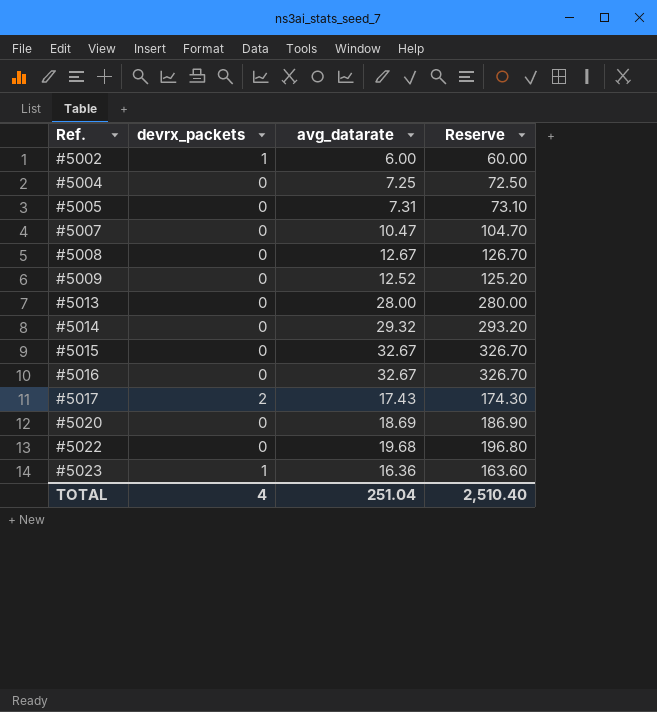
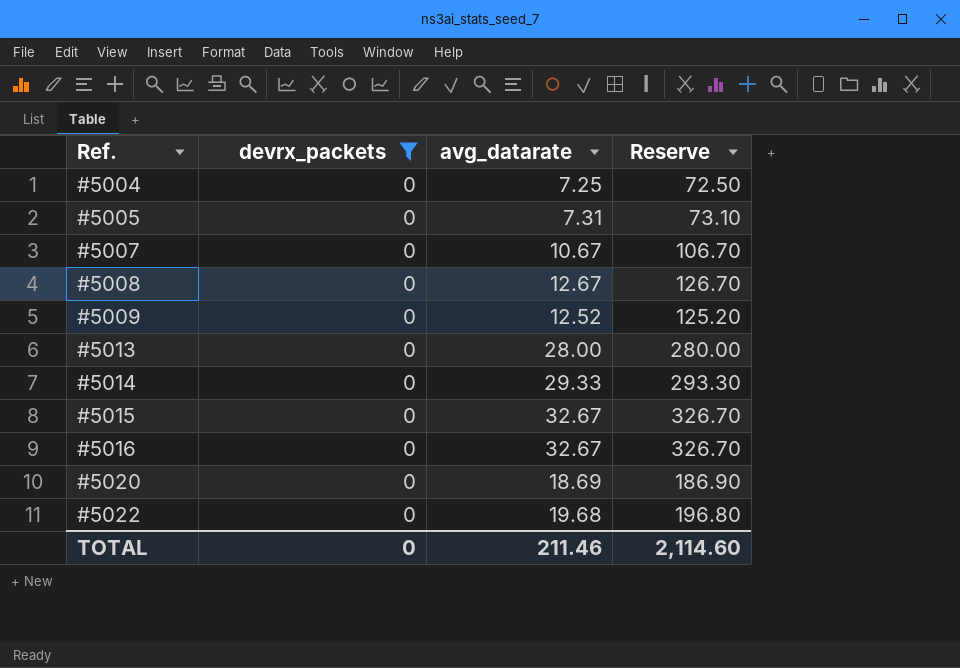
filter: none -> devrx_packets = 0
#5007 | avg_datarate: 10.47 -> 10.67
#5007 | Reserve: 104.70 -> 106.70
#5014 | avg_datarate: 29.32 -> 29.33
#5014 | Reserve: 293.20 -> 293.30
TOTAL | devrx_packets: 4 -> 0
TOTAL | avg_datarate: 251.04 -> 211.46
TOTAL | Reserve: 2,510.40 -> 2,114.60

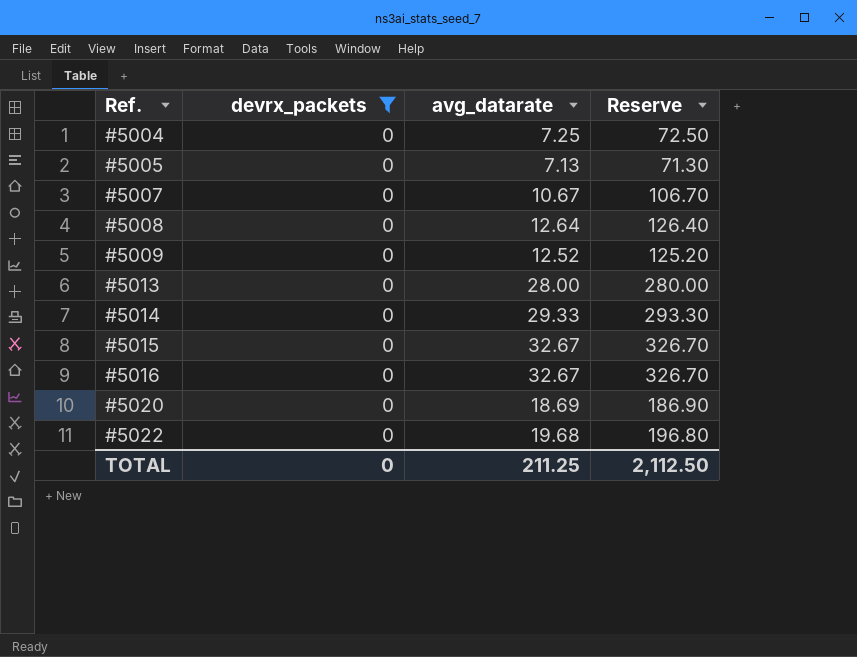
#5005 | avg_datarate: 7.31 -> 7.13
#5005 | Reserve: 73.10 -> 71.30
#5008 | avg_datarate: 12.67 -> 12.64
#5008 | Reserve: 126.70 -> 126.40
TOTAL | avg_datarate: 211.46 -> 211.25
TOTAL | Reserve: 2,114.60 -> 2,112.50

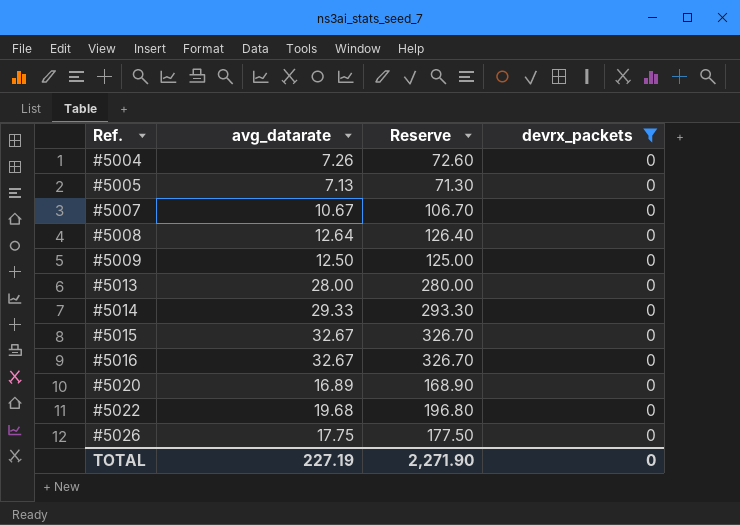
column devrx_packets | position: 2 -> 4
#5004 | avg_datarate: 7.25 -> 7.26
#5004 | Reserve: 72.50 -> 72.60
#5009 | avg_datarate: 12.52 -> 12.50
#5009 | Reserve: 125.20 -> 125.00
#5020 | avg_datarate: 18.69 -> 16.89
#5020 | Reserve: 186.90 -> 168.90
row #5026: none -> 17.75 | 177.50 | 0
TOTAL | avg_datarate: 211.25 -> 227.19
TOTAL | Reserve: 2,112.50 -> 2,271.90

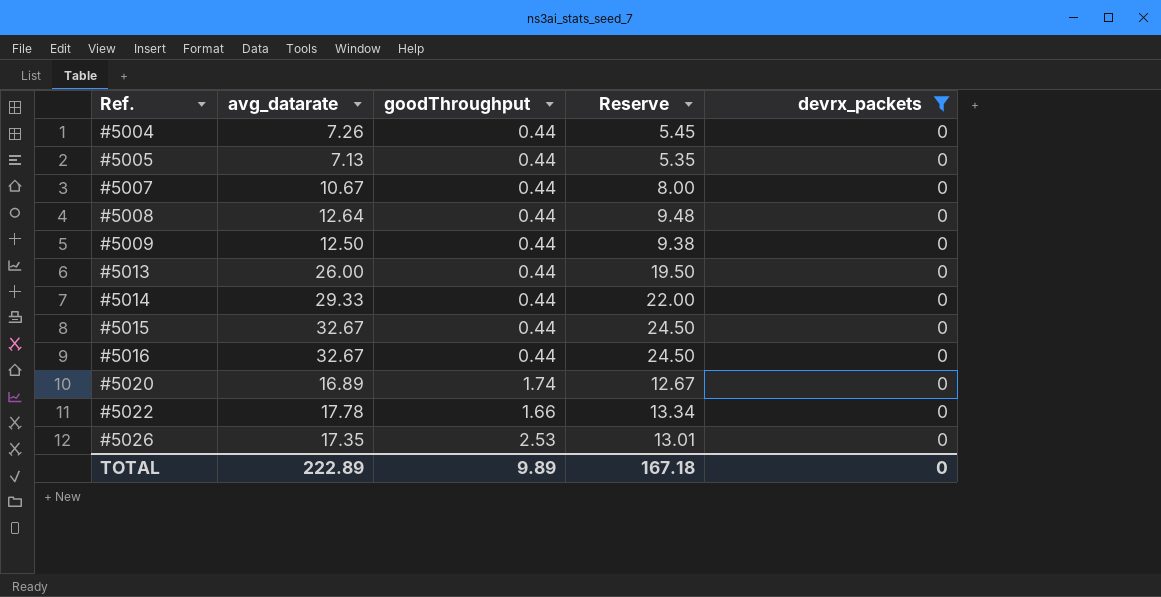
column goodThroughput | position: none -> 3
column Reserve | formula: [avg_datarate] * 10 -> [avg_datarate] * 0.75
#5013 | avg_datarate: 28.00 -> 26.00
#5022 | avg_datarate: 19.68 -> 17.78
#5026 | avg_datarate: 17.75 -> 17.35
TOTAL | avg_datarate: 227.19 -> 222.89
TOTAL | Reserve: 2,271.90 -> 167.18

